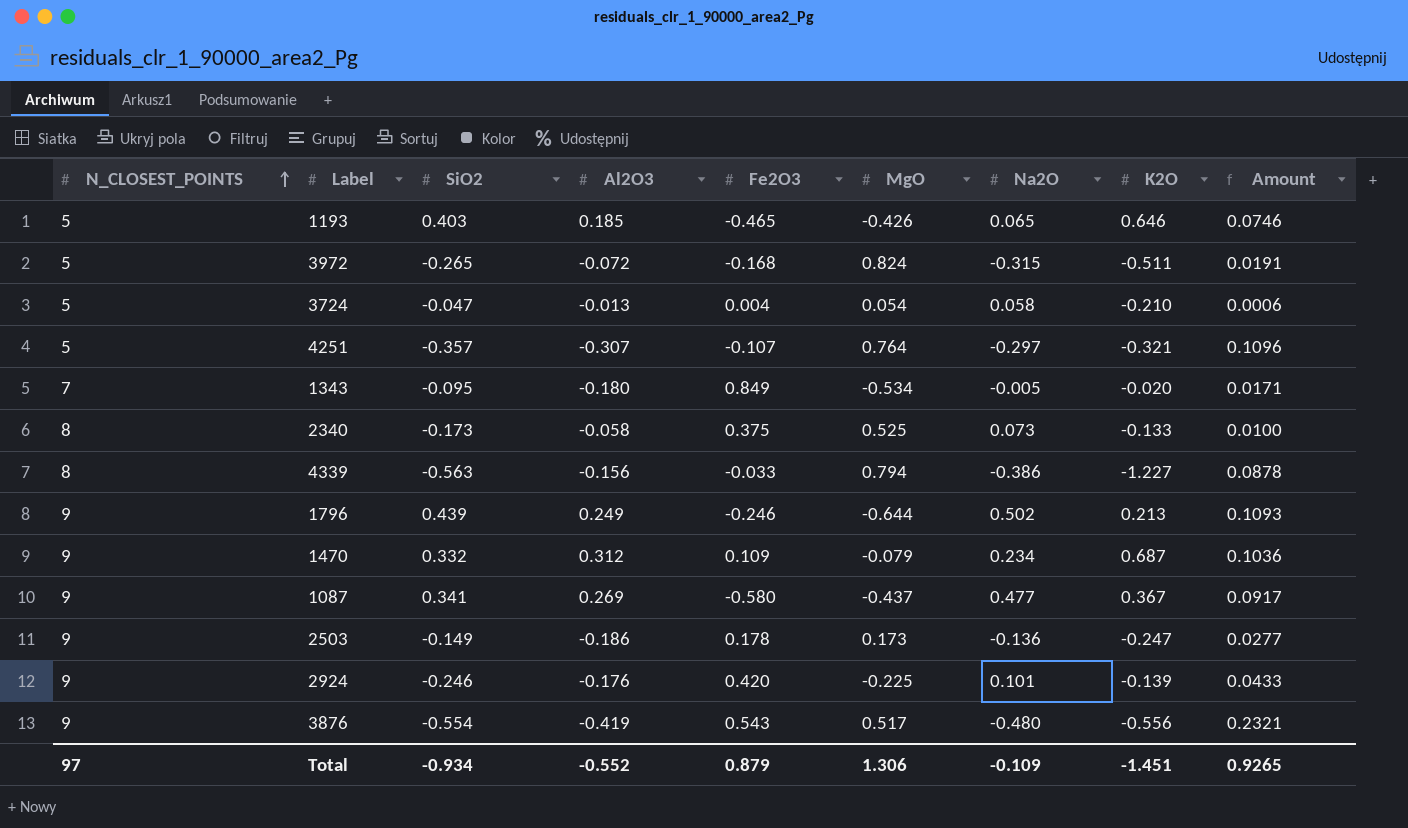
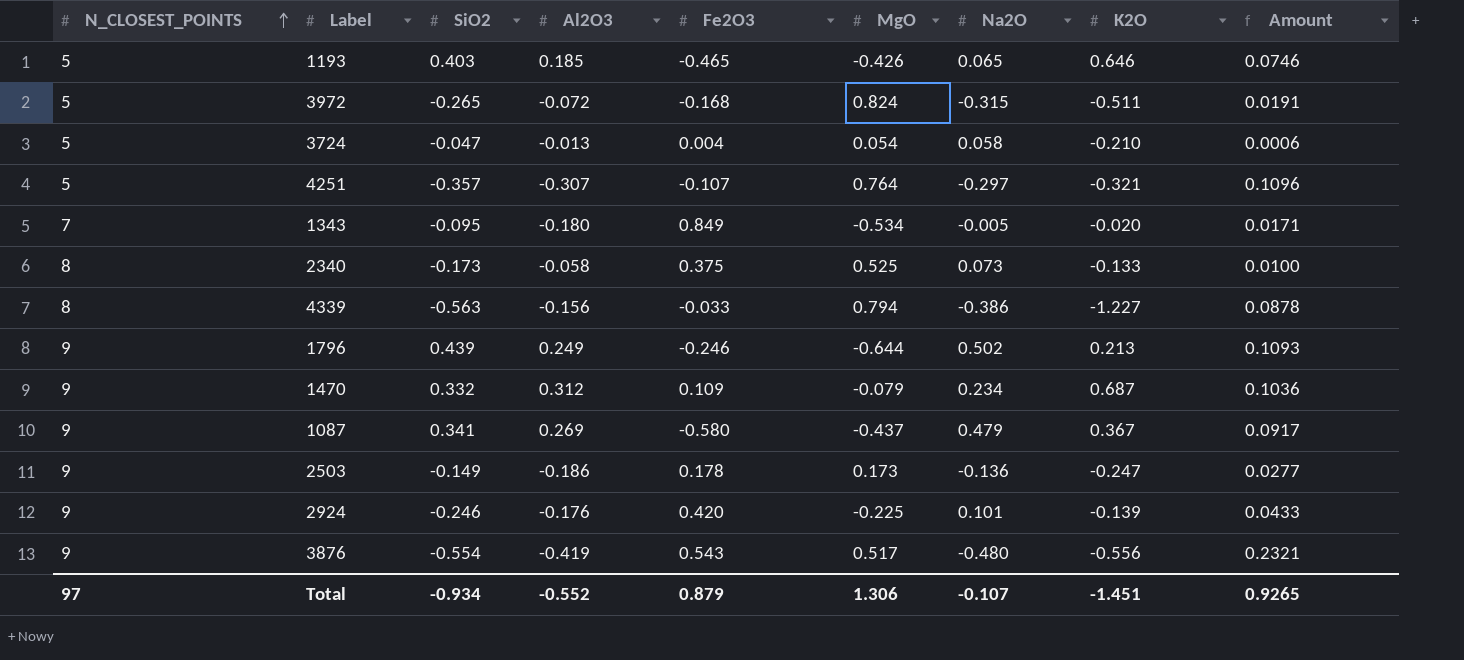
1087 | Na2O: 0.477 -> 0.479
Total | Na2O: -0.109 -> -0.107

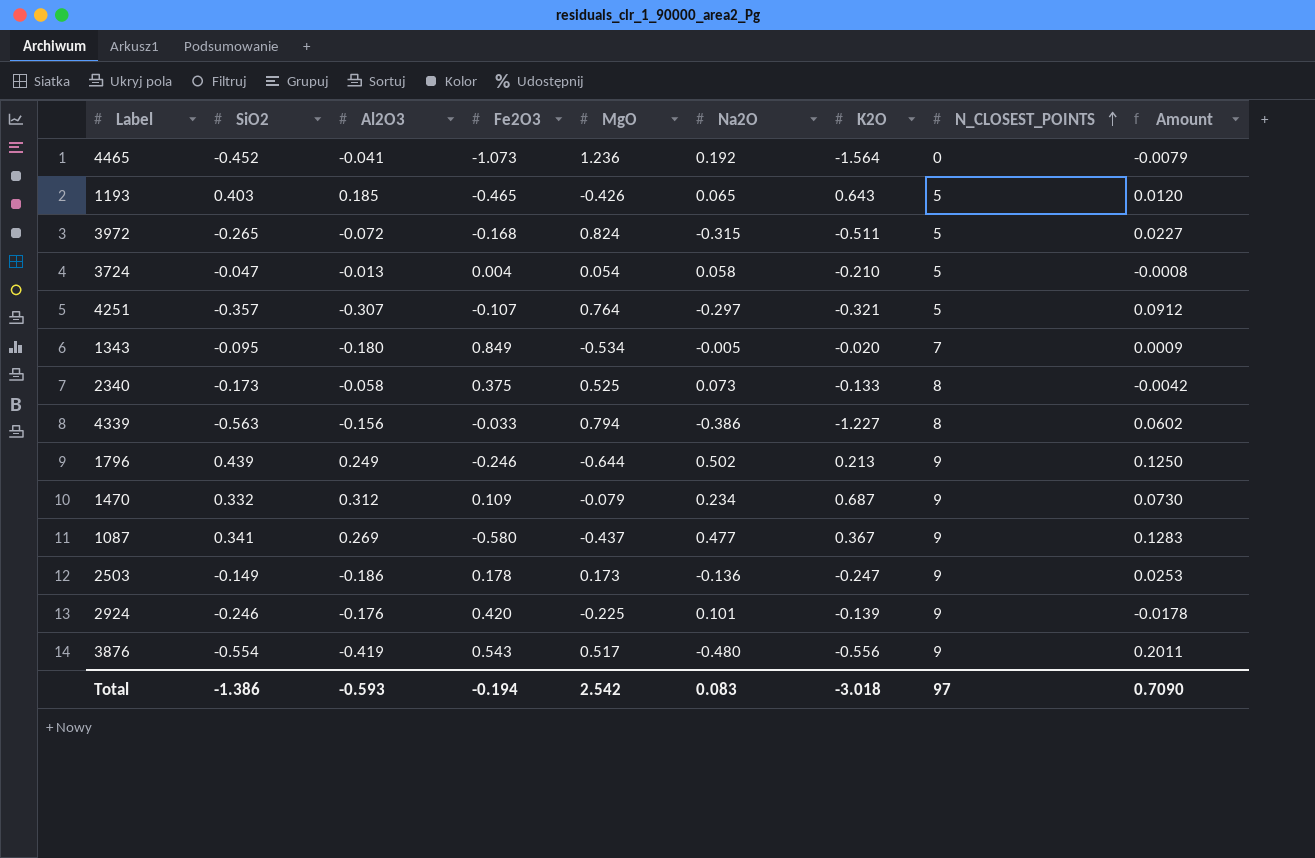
column N_CLOSEST_POINTS | position: 1 -> 8
column Amount | formula: [SiO2] * [Al2O3] -> [Al2O3] * [Na2O]
row 4465: none -> -0.452 | -0.041 | -1.073 | 1.236 | 0.192 | -1.564 | 0 | -0.0079
1193 | K2O: 0.646 -> 0.643
1087 | Na2O: 0.479 -> 0.477
Total | SiO2: -0.934 -> -1.386
Total | Al2O3: -0.552 -> -0.593
Total | Fe2O3: 0.879 -> -0.194
Total | MgO: 1.306 -> 2.542
Total | Na2O: -0.107 -> 0.083
Total | K2O: -1.451 -> -3.018
Total | Amount: 0.9265 -> 0.7090

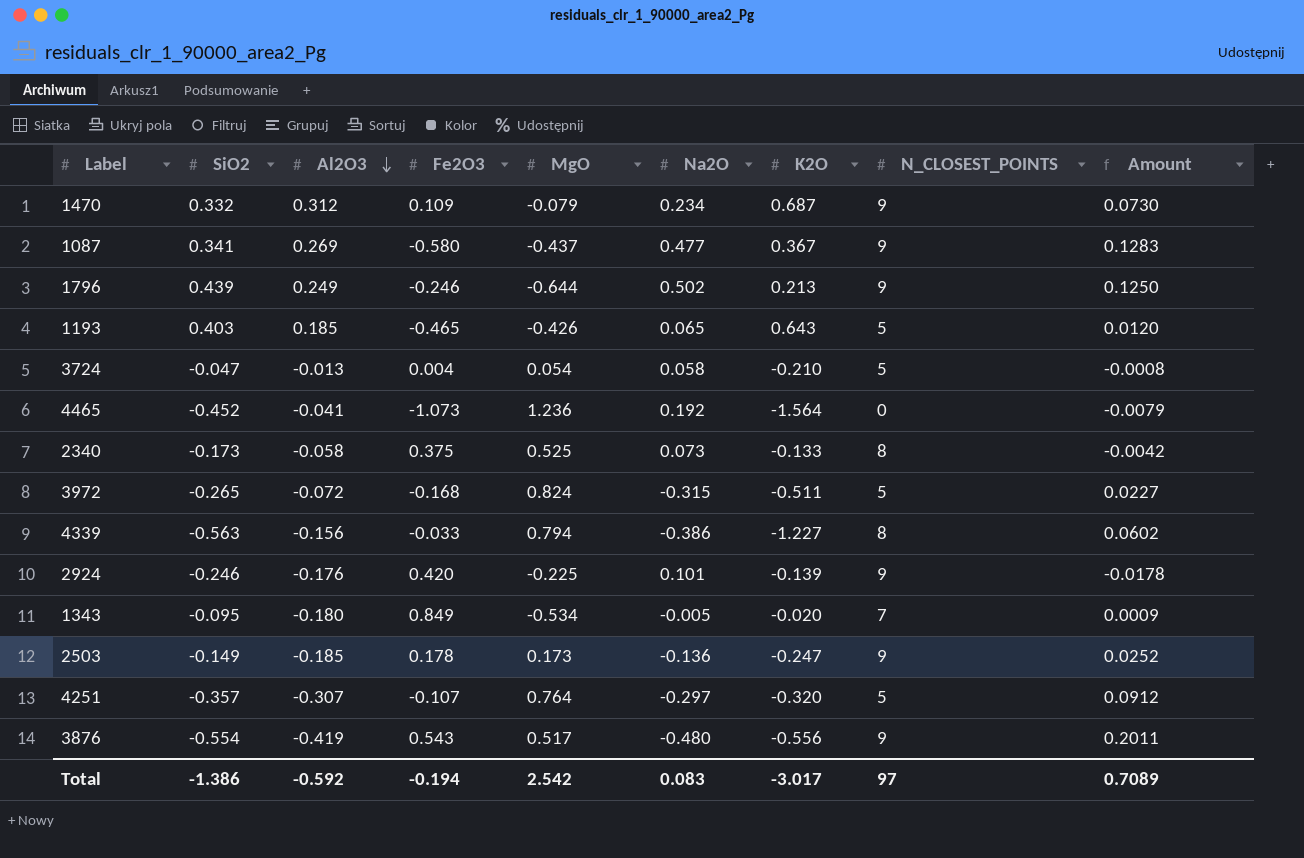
row order: N_CLOSEST_POINTS ascending -> Al2O3 descending
2503 | Al2O3: -0.186 -> -0.185
2503 | Amount: 0.0253 -> 0.0252
4251 | K2O: -0.321 -> -0.320
Total | Al2O3: -0.593 -> -0.592
Total | K2O: -3.018 -> -3.017
Total | Amount: 0.7090 -> 0.7089

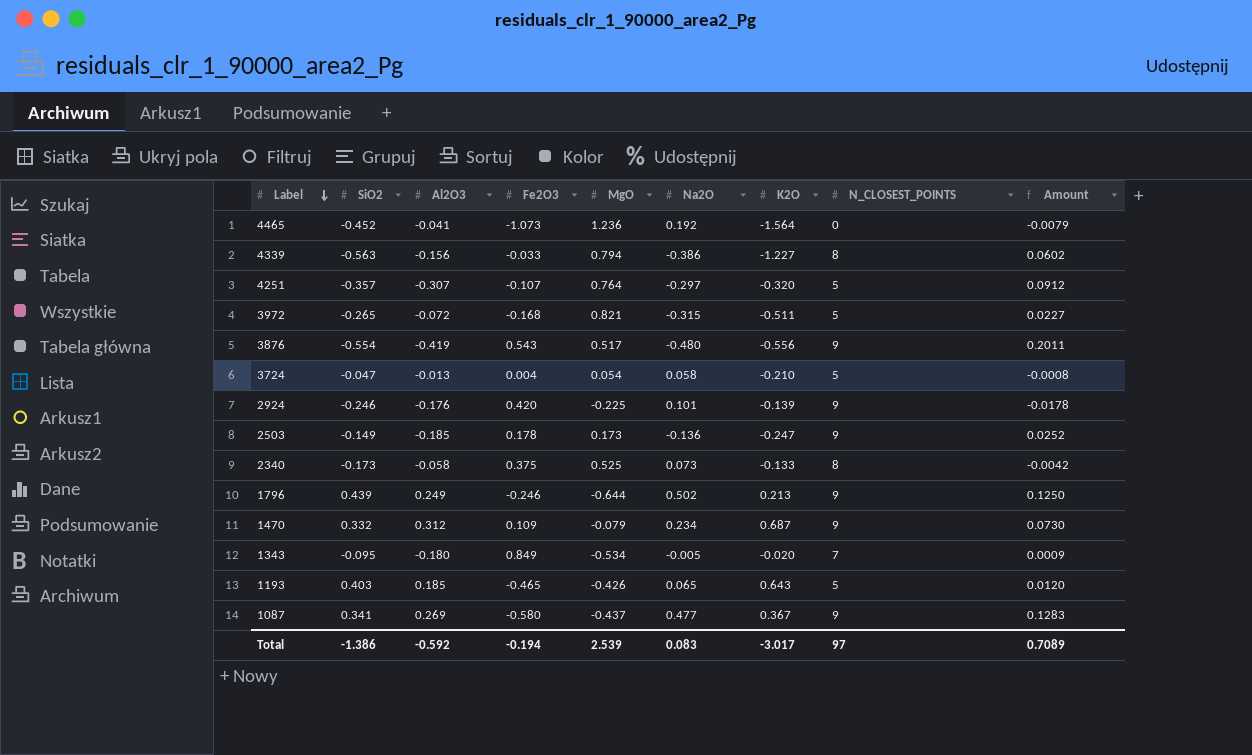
row order: Al2O3 descending -> Label descending
3972 | MgO: 0.824 -> 0.821
Total | MgO: 2.542 -> 2.539

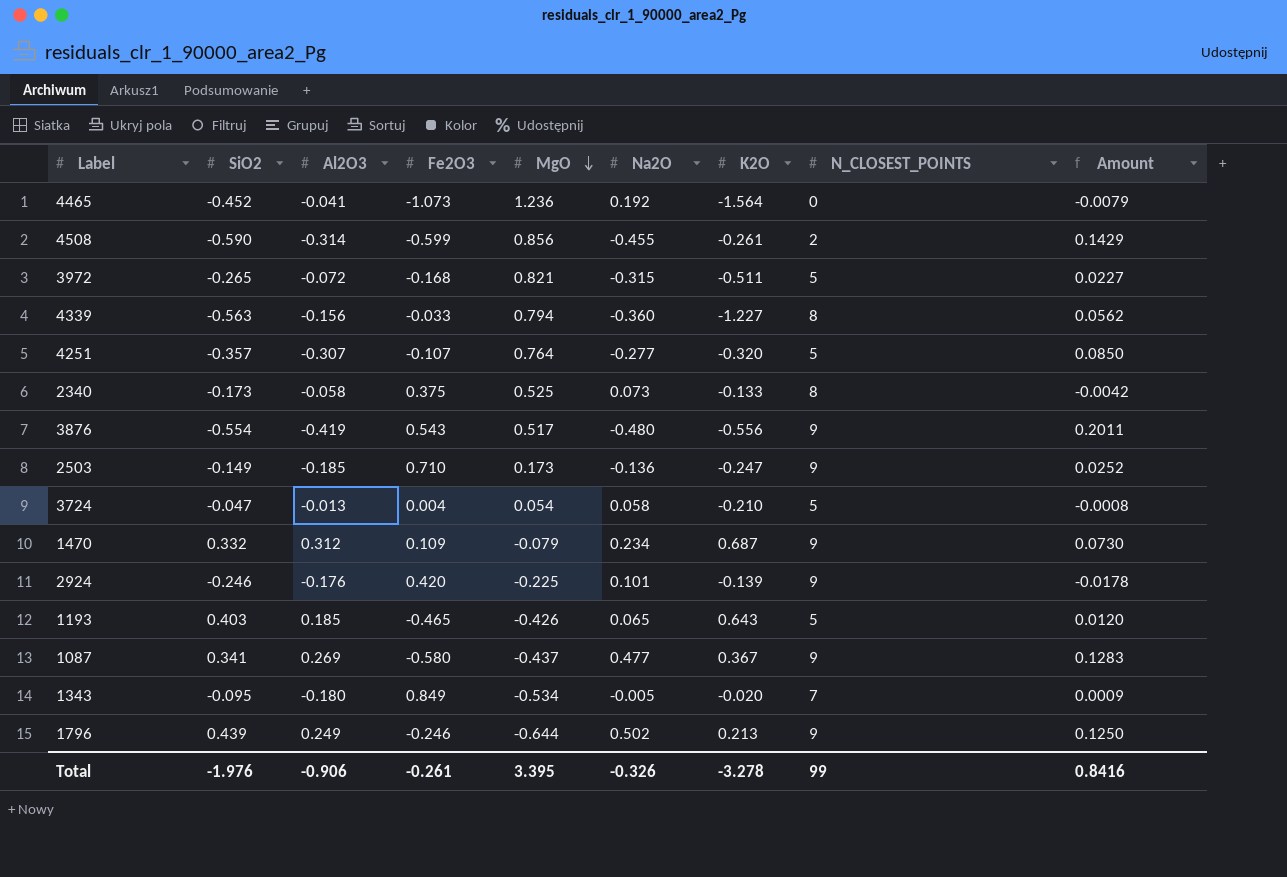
row order: Label descending -> MgO descending
row 4508: none -> -0.590 | -0.314 | -0.599 | 0.856 | -0.455 | -0.261 | 2 | 0.1429
4339 | Na2O: -0.386 -> -0.360
4339 | Amount: 0.0602 -> 0.0562
4251 | Na2O: -0.297 -> -0.277
4251 | Amount: 0.0912 -> 0.0850
2503 | Fe2O3: 0.178 -> 0.710
Total | SiO2: -1.386 -> -1.976
Total | Al2O3: -0.592 -> -0.906
Total | Fe2O3: -0.194 -> -0.261
Total | MgO: 2.539 -> 3.395
Total | Na2O: 0.083 -> -0.326
Total | K2O: -3.017 -> -3.278
Total | N_CLOSEST_POINTS: 97 -> 99
Total | Amount: 0.7089 -> 0.8416

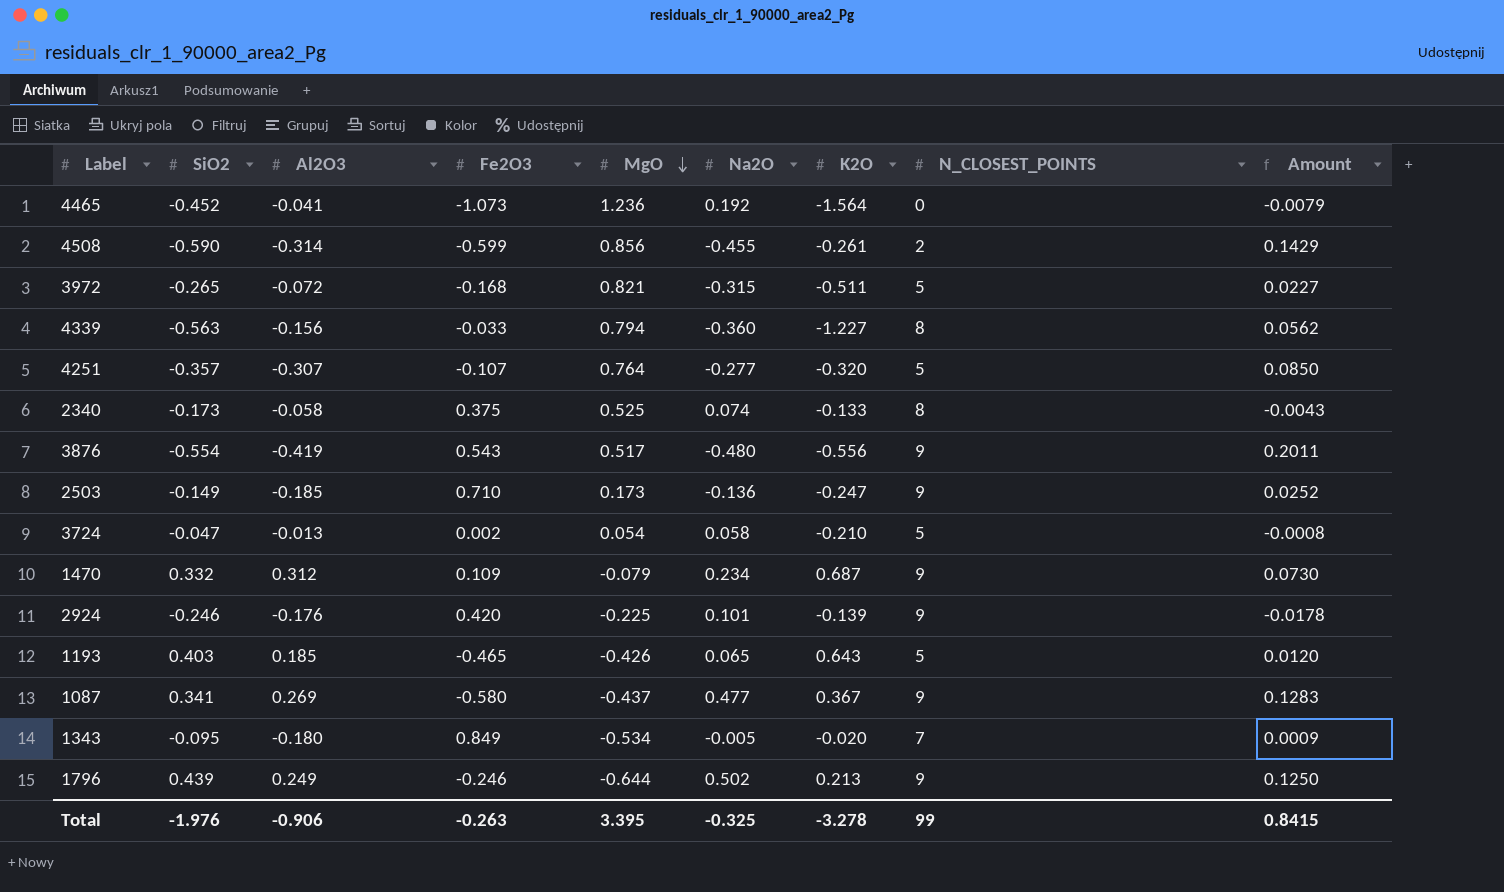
2340 | Na2O: 0.073 -> 0.074
2340 | Amount: -0.0042 -> -0.0043
3724 | Fe2O3: 0.004 -> 0.002
Total | Fe2O3: -0.261 -> -0.263
Total | Na2O: -0.326 -> -0.325
Total | Amount: 0.8416 -> 0.8415

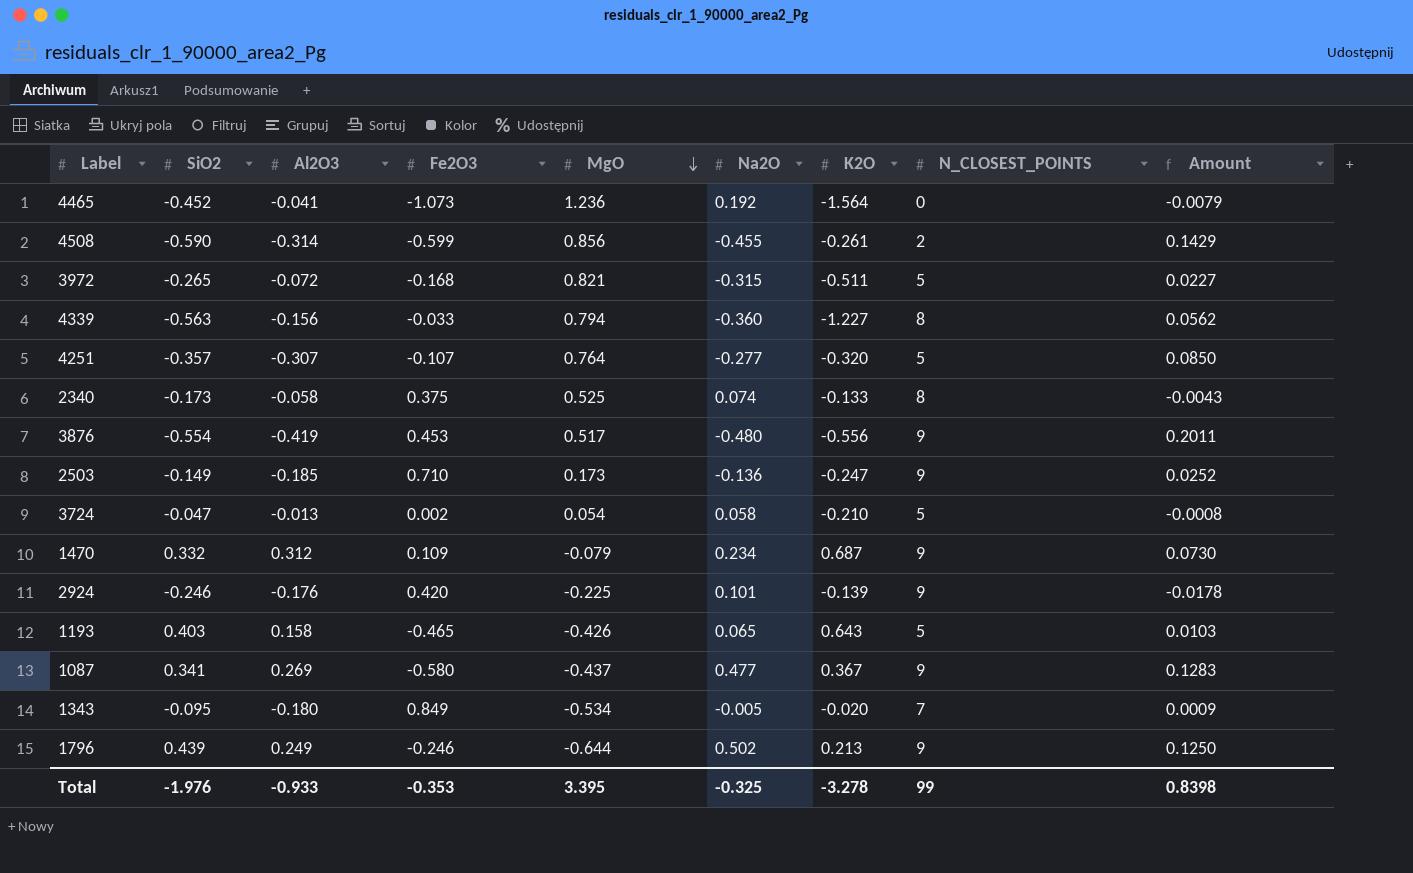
3876 | Fe2O3: 0.543 -> 0.453
1193 | Al2O3: 0.185 -> 0.158
1193 | Amount: 0.0120 -> 0.0103
Total | Al2O3: -0.906 -> -0.933
Total | Fe2O3: -0.263 -> -0.353
Total | Amount: 0.8415 -> 0.8398

